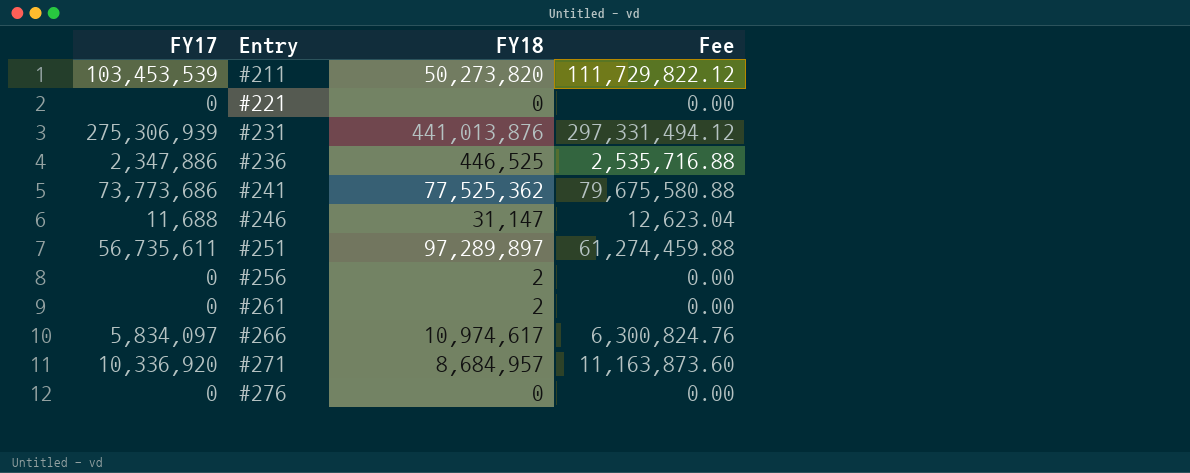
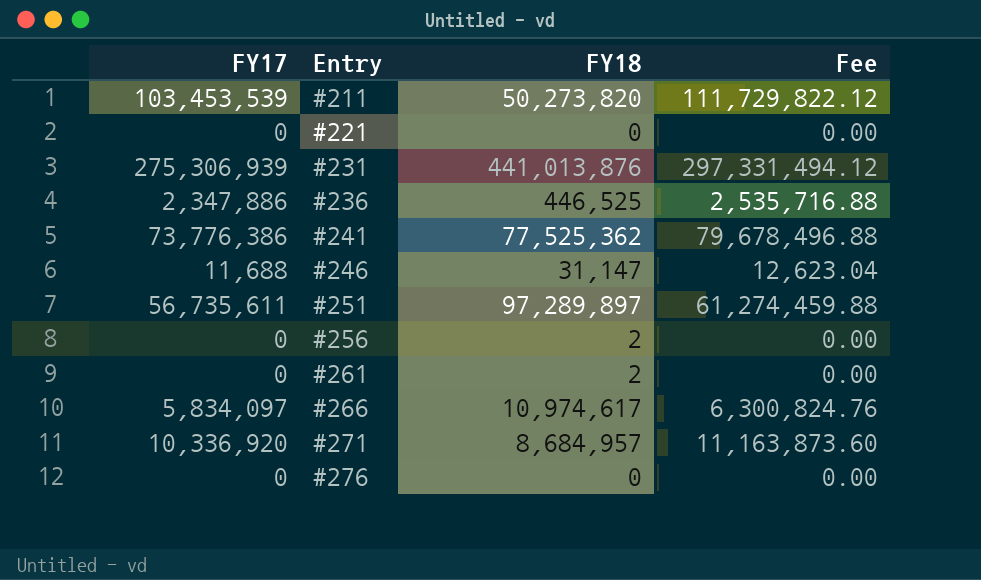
#241 | FY17: 73,773,686 -> 73,776,386
#241 | Fee: 79,675,580.88 -> 79,678,496.88

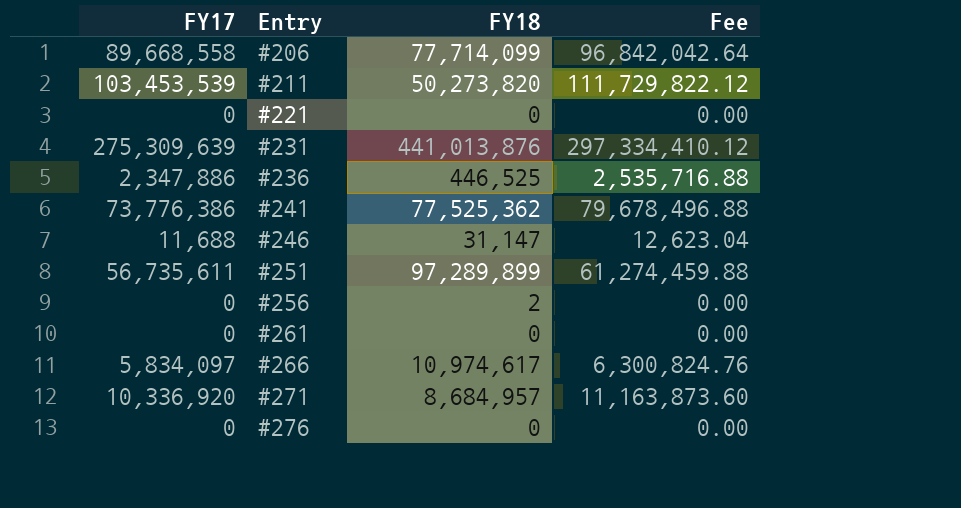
row #206: none -> 89,668,558 | 77,714,099 | 96,842,042.64
#231 | FY17: 275,306,939 -> 275,309,639
#231 | Fee: 297,331,494.12 -> 297,334,410.12
#251 | FY18: 97,289,897 -> 97,289,899
#261 | FY18: 2 -> 0

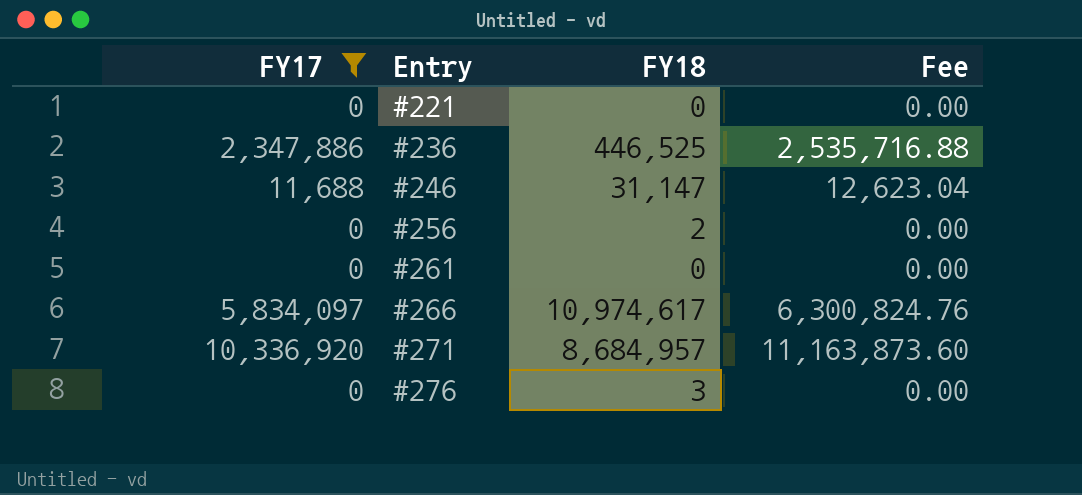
filter: none -> FY17 <= 10,336,920
#276 | FY18: 0 -> 3

